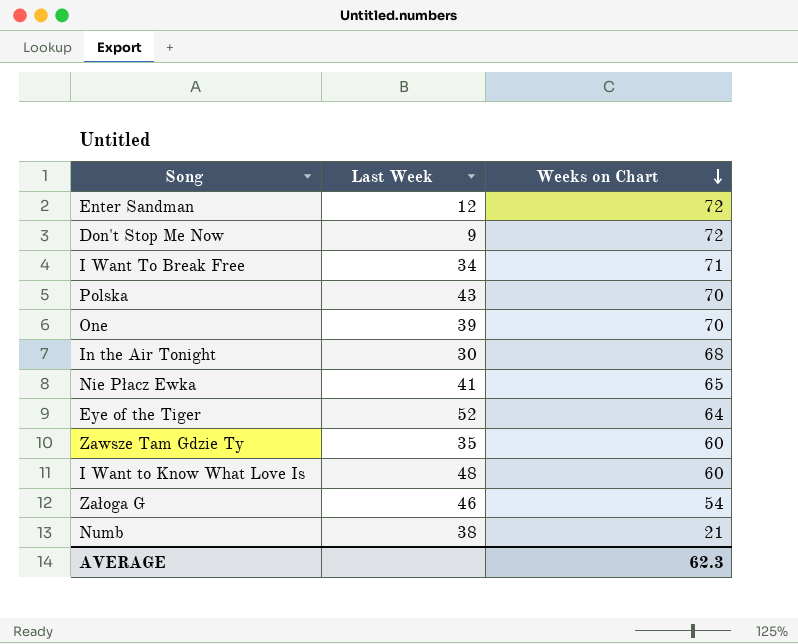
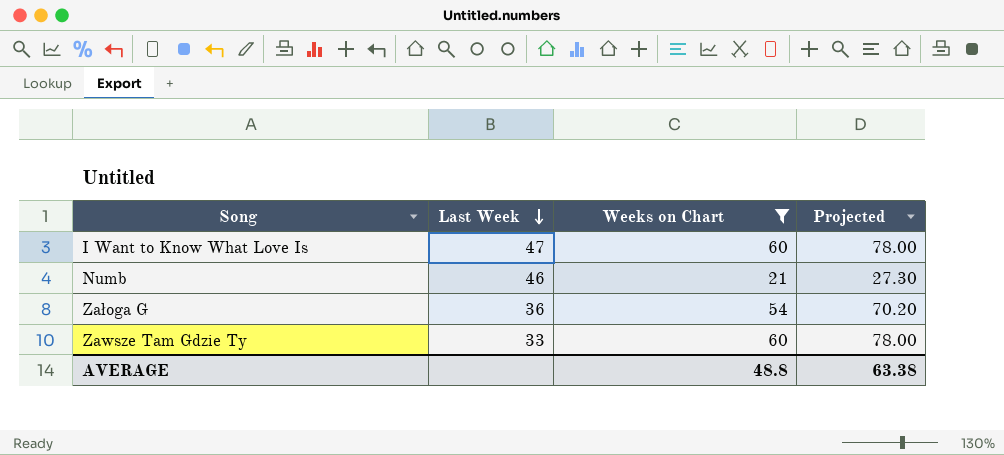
filter: none -> Weeks on Chart <= 60
row order: Weeks on Chart descending -> Last Week descending
column Projected | formula: none -> [Weeks on Chart] * 1.3
I Want to Know What Love Is | Last Week: 48 -> 47
Numb | Last Week: 38 -> 46
Załoga G | Last Week: 46 -> 36
Zawsze Tam Gdzie Ty | Last Week: 35 -> 33
AVERAGE | Weeks on Chart: 62.3 -> 48.8

